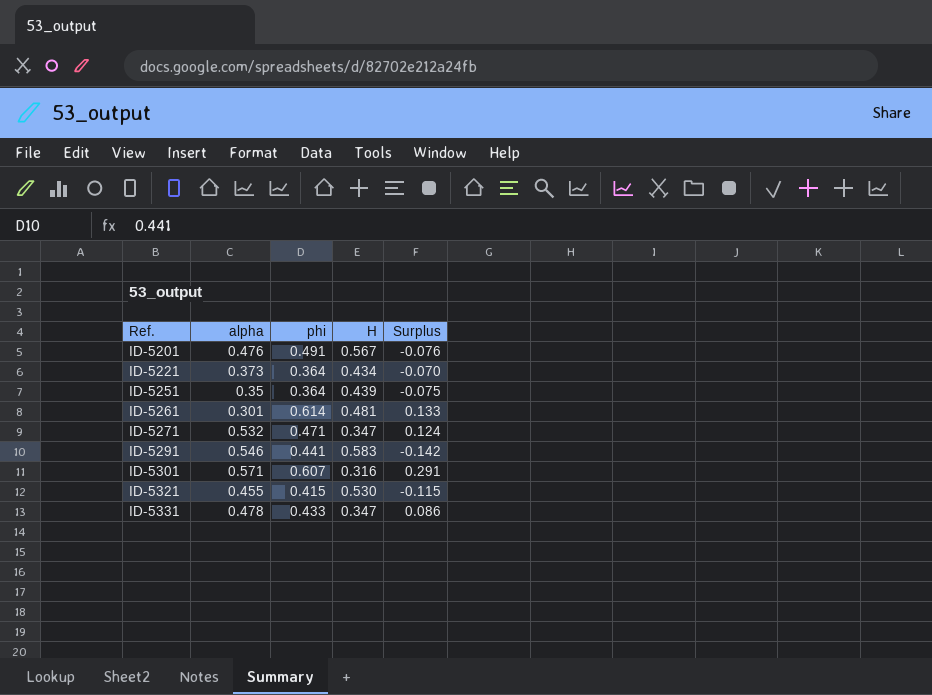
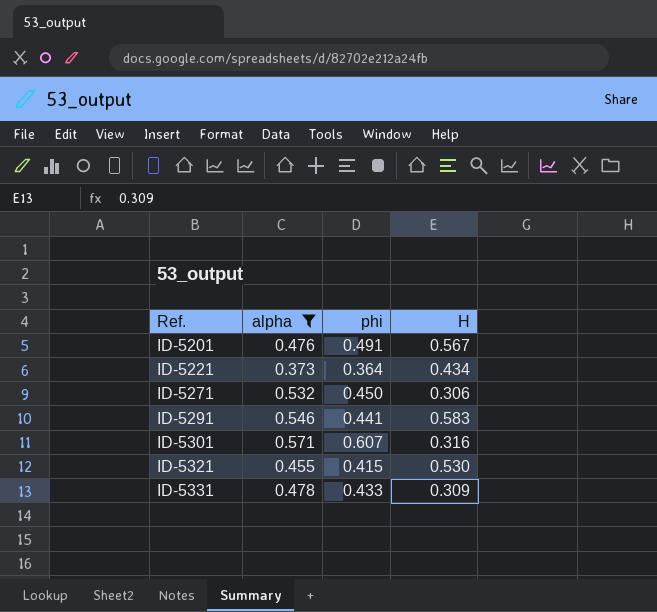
filter: none -> alpha >= 0.373
column Surplus | formula: [phi] - [H] -> none
ID-5271 | phi: 0.471 -> 0.450
ID-5271 | H: 0.347 -> 0.306
ID-5331 | H: 0.347 -> 0.309

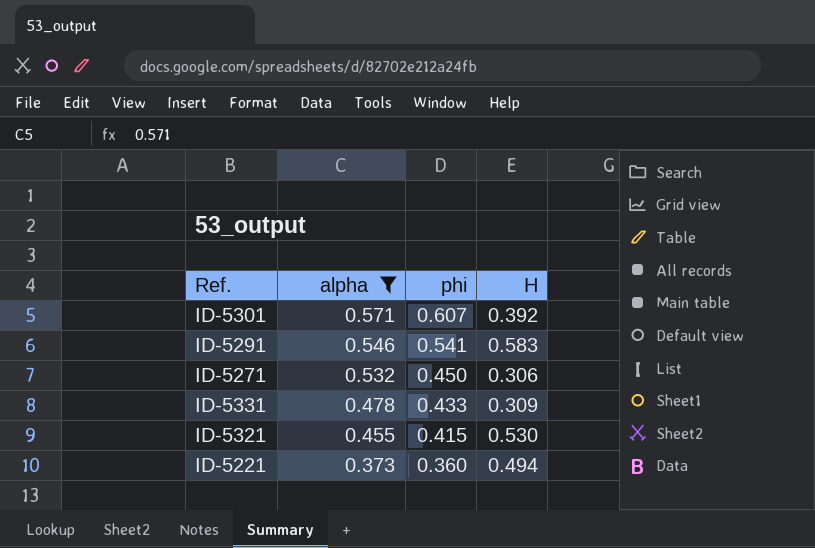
row order: Ref. ascending -> alpha descending
row ID-5201: 0.476 | 0.491 | 0.567 -> none
ID-5301 | H: 0.316 -> 0.392
ID-5291 | phi: 0.441 -> 0.541
ID-5221 | phi: 0.364 -> 0.360
ID-5221 | H: 0.434 -> 0.494

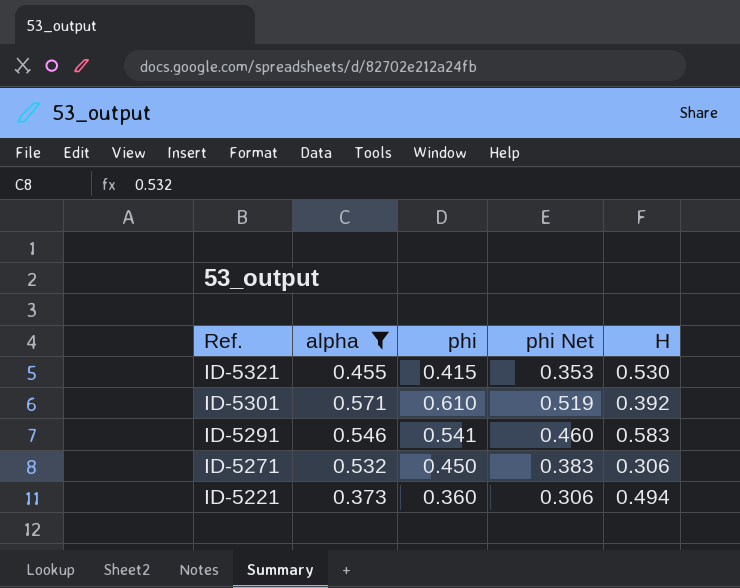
row order: alpha descending -> Ref. descending
column phi Net | formula: none -> [phi] * 0.85
row ID-5331: 0.478 | 0.433 | 0.309 -> none
ID-5301 | phi: 0.607 -> 0.610

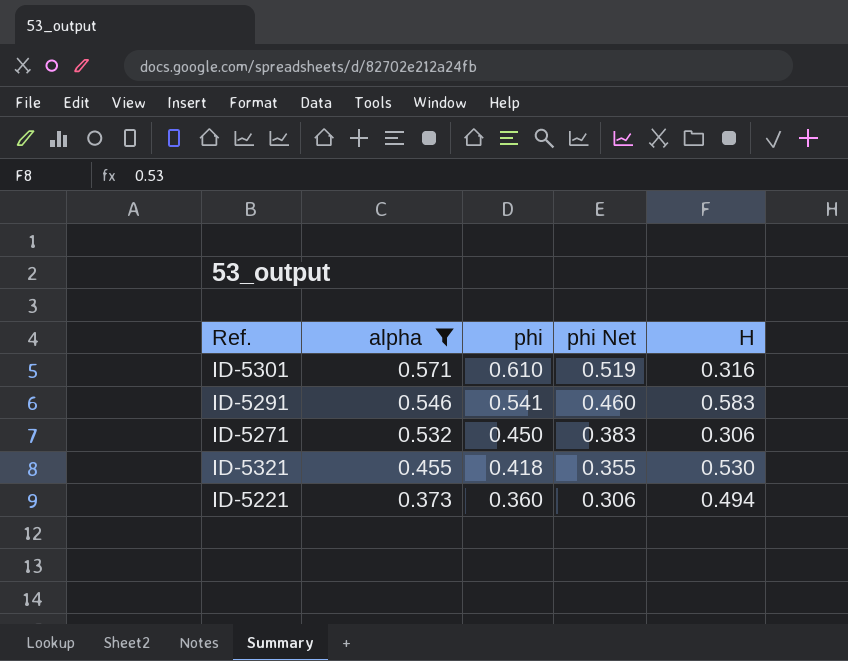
row order: Ref. descending -> alpha descending
ID-5301 | H: 0.392 -> 0.316
ID-5321 | phi: 0.415 -> 0.418
ID-5321 | phi Net: 0.353 -> 0.355

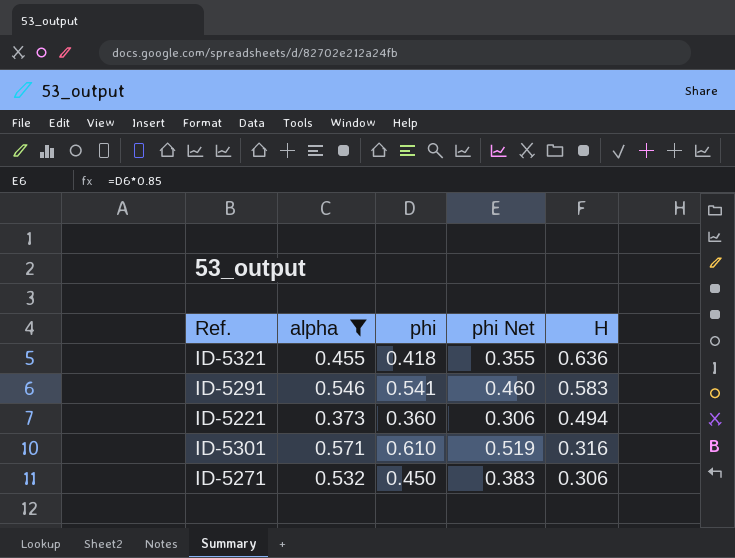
row order: alpha descending -> H descending
ID-5321 | H: 0.530 -> 0.636

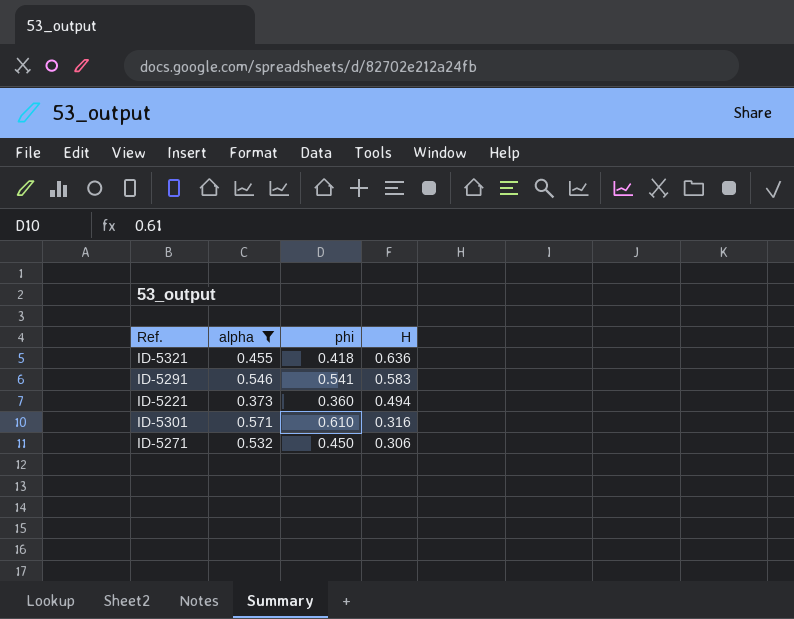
column phi Net | formula: [phi] * 0.85 -> none

